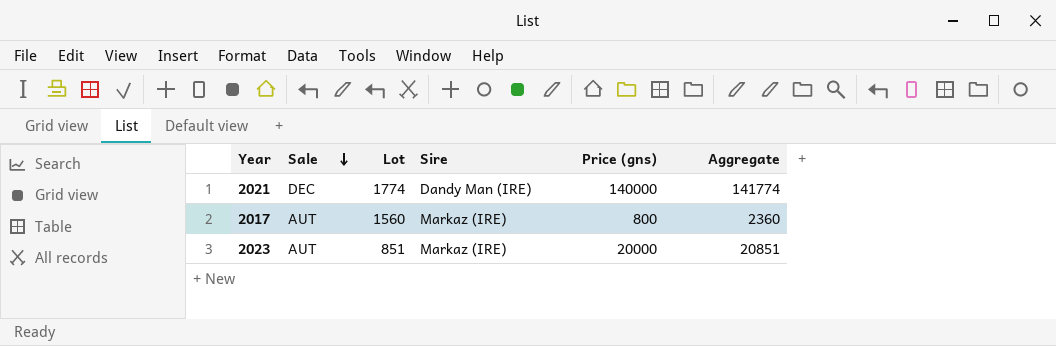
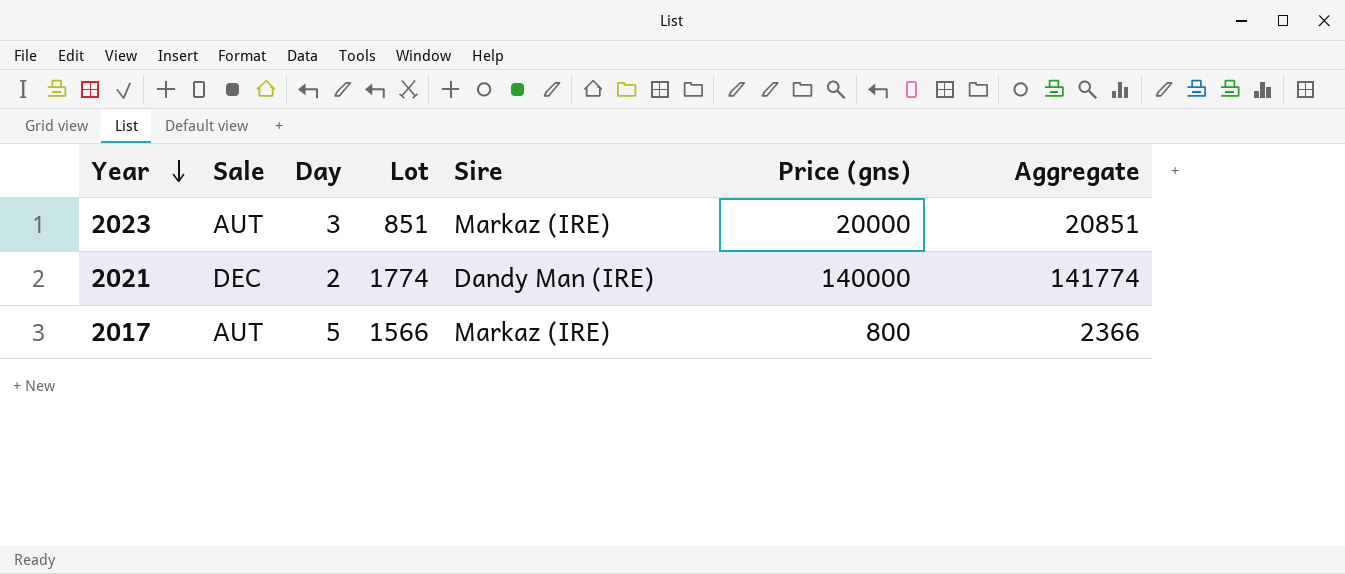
row order: Sale descending -> Year descending
column Day | position: none -> 3
2017 | Lot: 1560 -> 1566
2017 | Aggregate: 2360 -> 2366

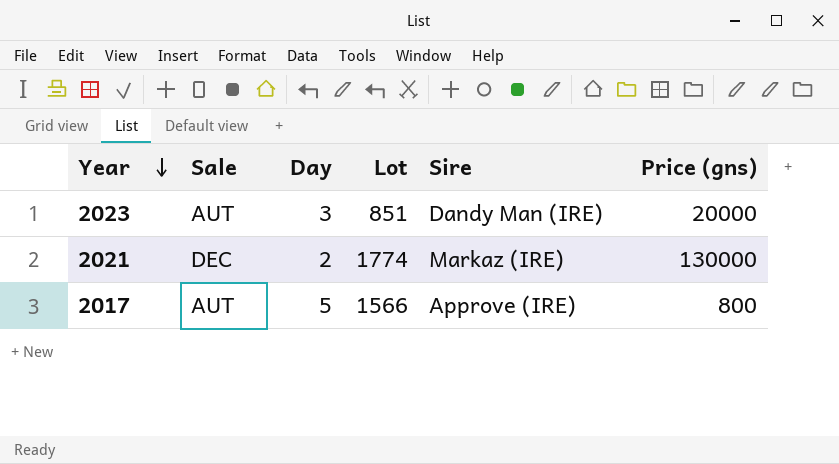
column Aggregate | formula: [Lot] + [Price (gns)] -> none
2023 | Sire: Markaz (IRE) -> Dandy Man (IRE)
2021 | Sire: Dandy Man (IRE) -> Markaz (IRE)
2021 | Price (gns): 140000 -> 130000
2017 | Sire: Markaz (IRE) -> Approve (IRE)

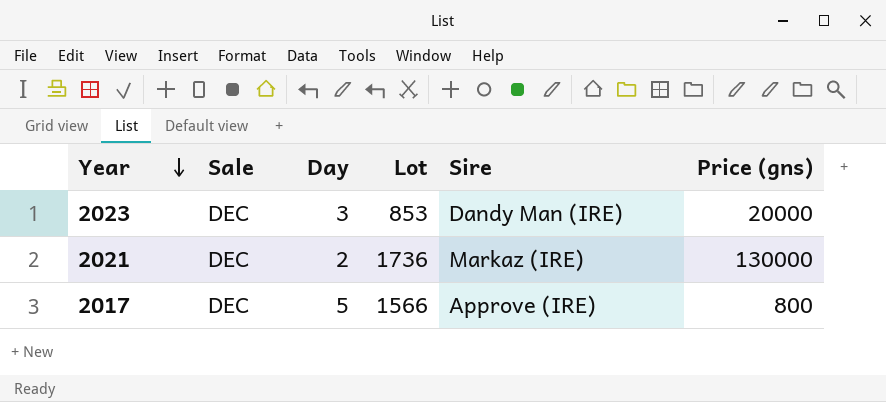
2023 | Sale: AUT -> DEC
2023 | Lot: 851 -> 853
2021 | Lot: 1774 -> 1736
2017 | Sale: AUT -> DEC

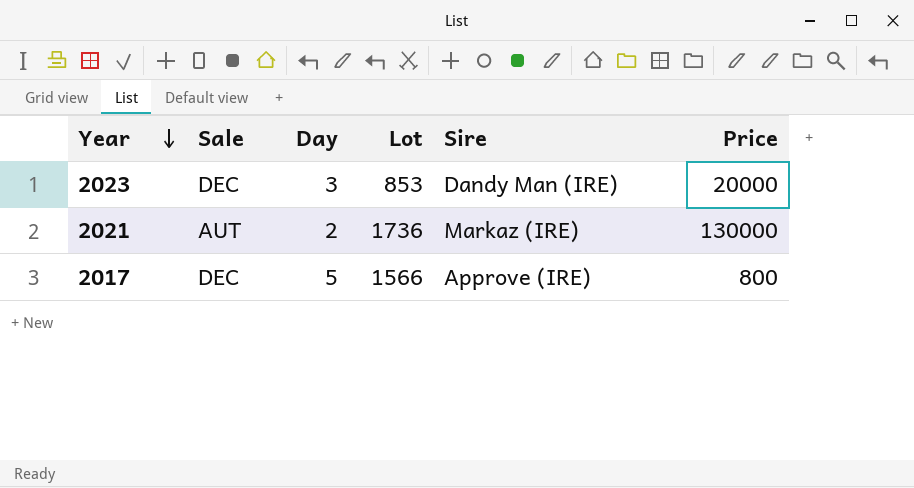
column name: Price (gns) -> Price
2021 | Sale: DEC -> AUT

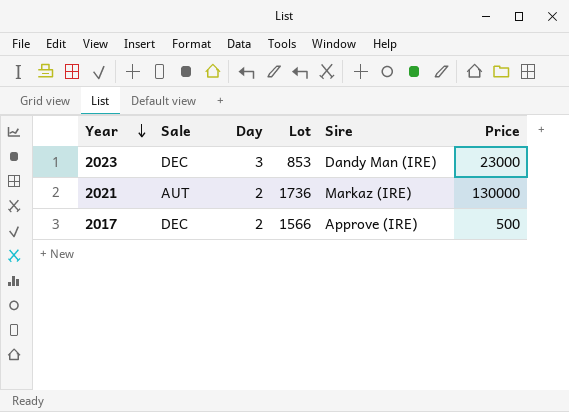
2023 | Price: 20000 -> 23000
2017 | Day: 5 -> 2
2017 | Price: 800 -> 500

